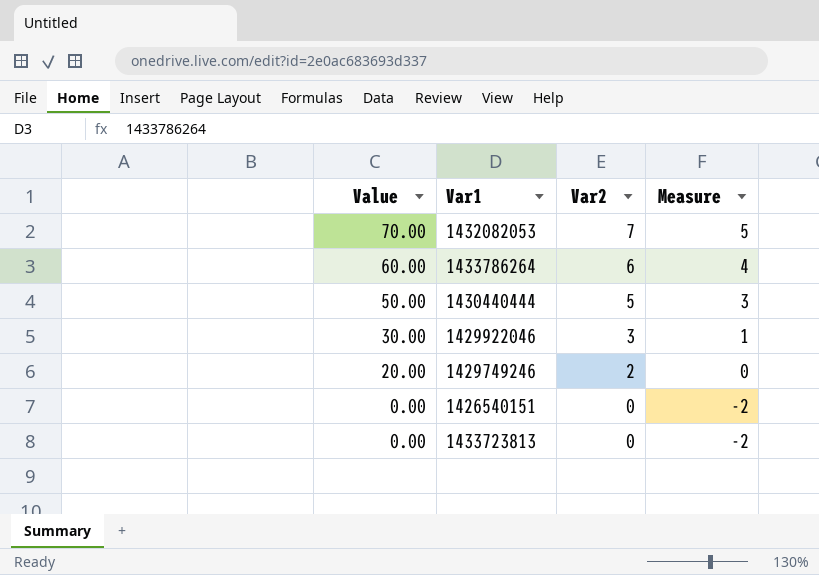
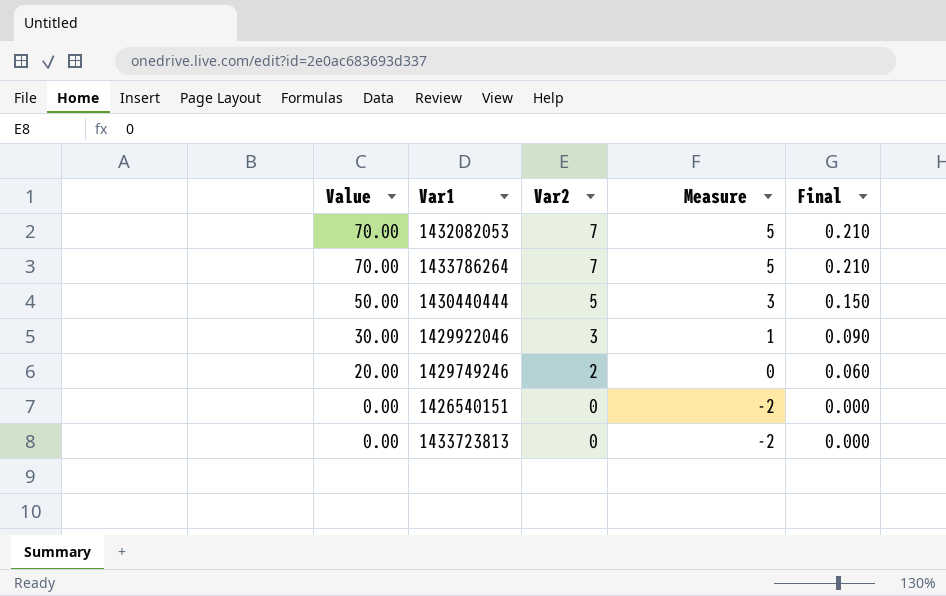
column Final | formula: none -> [Var2] * 0.03
1433786264 | Value: 60.00 -> 70.00
1433786264 | Var2: 6 -> 7
1433786264 | Measure: 4 -> 5

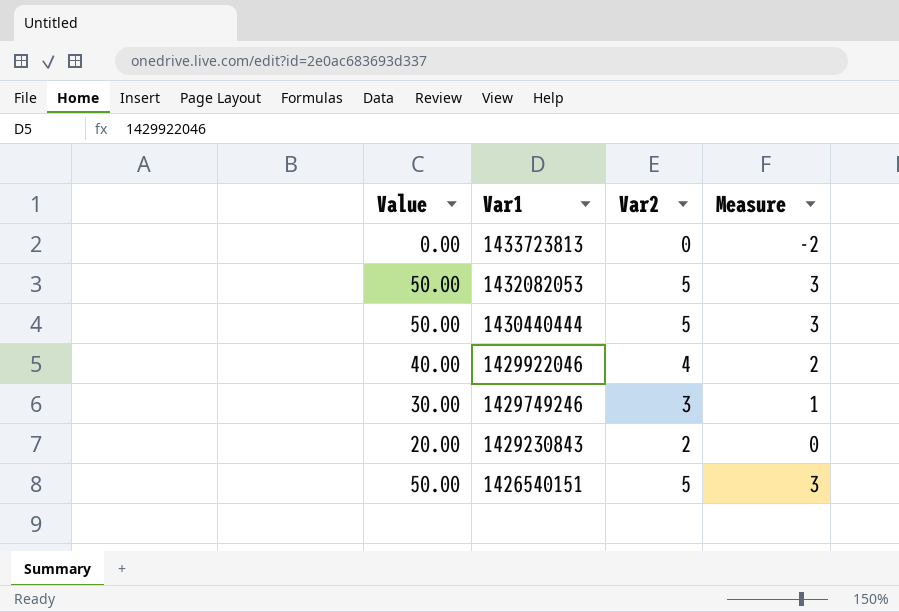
row order: Value descending -> Var1 descending
column Final | formula: [Var2] * 0.03 -> none
row 1433786264: 70.00 | 7 | 5 | 0.210 -> none
1432082053 | Value: 70.00 -> 50.00
1432082053 | Var2: 7 -> 5
1432082053 | Measure: 5 -> 3
1429922046 | Value: 30.00 -> 40.00
1429922046 | Var2: 3 -> 4
1429922046 | Measure: 1 -> 2
1429749246 | Value: 20.00 -> 30.00
1429749246 | Var2: 2 -> 3
1429749246 | Measure: 0 -> 1
row 1429230843: none -> 20.00 | 2 | 0
1426540151 | Value: 0.00 -> 50.00
1426540151 | Var2: 0 -> 5
1426540151 | Measure: -2 -> 3

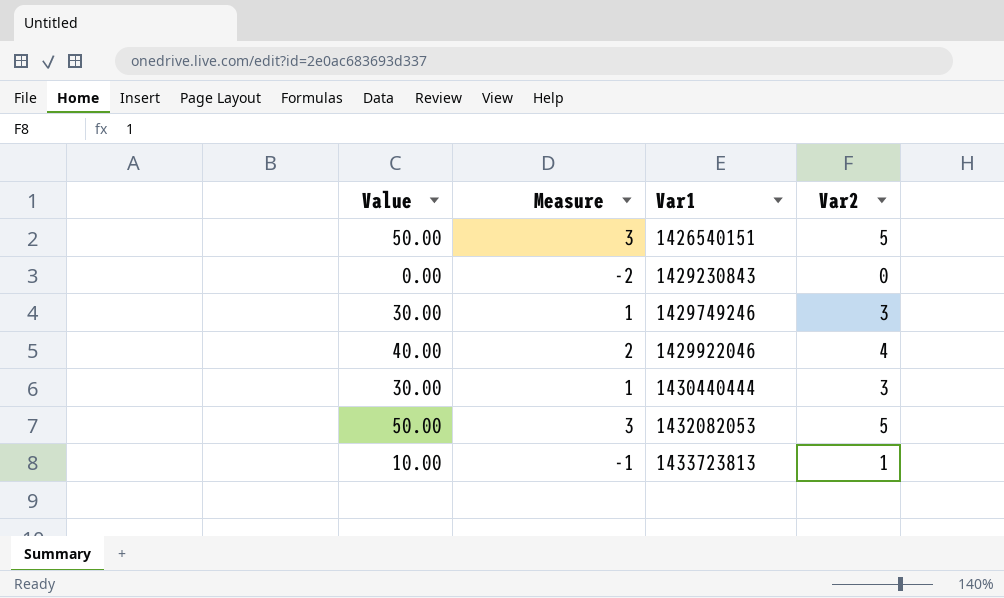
row order: Var1 descending -> Var1 ascending
column Measure | position: 4 -> 2
1429230843 | Value: 20.00 -> 0.00
1429230843 | Measure: 0 -> -2
1429230843 | Var2: 2 -> 0
1430440444 | Value: 50.00 -> 30.00
1430440444 | Measure: 3 -> 1
1430440444 | Var2: 5 -> 3
1433723813 | Value: 0.00 -> 10.00
1433723813 | Measure: -2 -> -1
1433723813 | Var2: 0 -> 1

